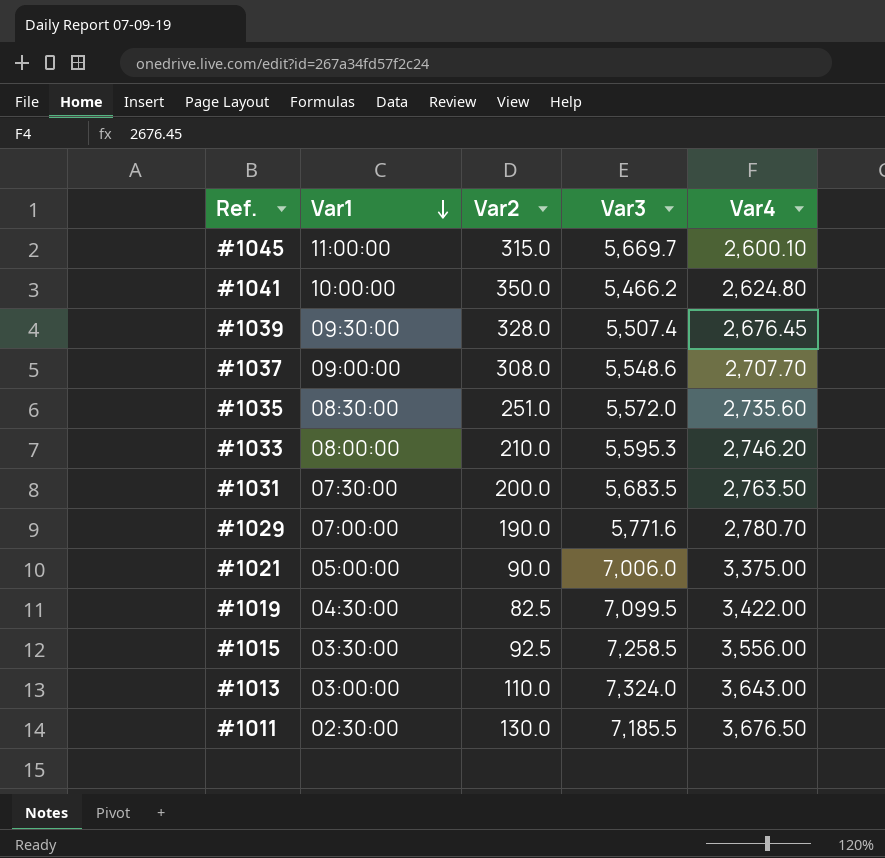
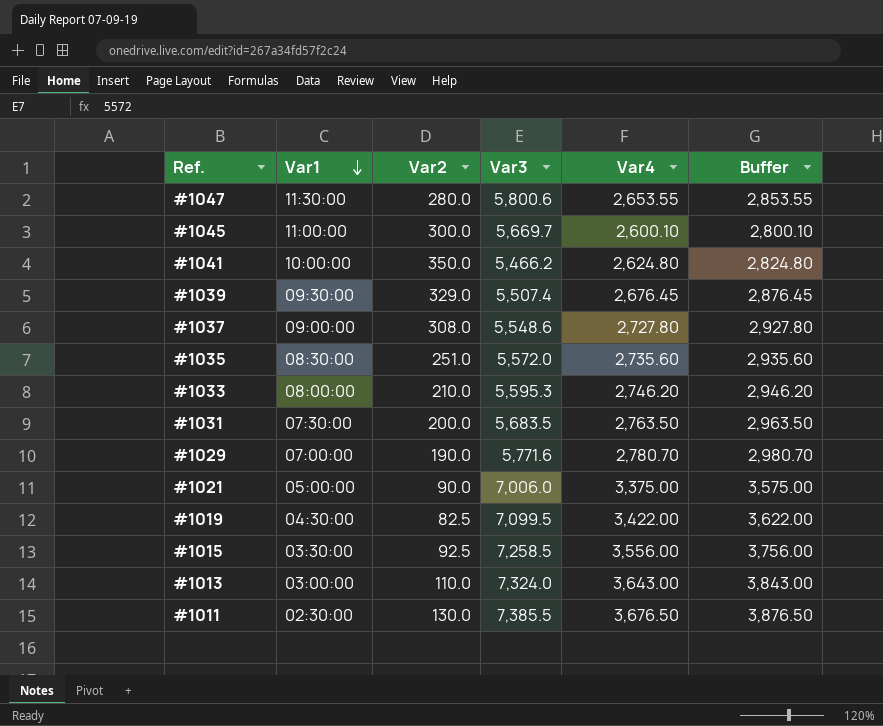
column Buffer | formula: none -> [Var4] + 200
row #1047: none -> 11:30:00 | 280.0 | 5,800.6 | 2,653.55 | 2,853.55
#1045 | Var2: 315.0 -> 300.0
#1039 | Var2: 328.0 -> 329.0
#1037 | Var4: 2,707.70 -> 2,727.80
#1011 | Var3: 7,185.5 -> 7,385.5

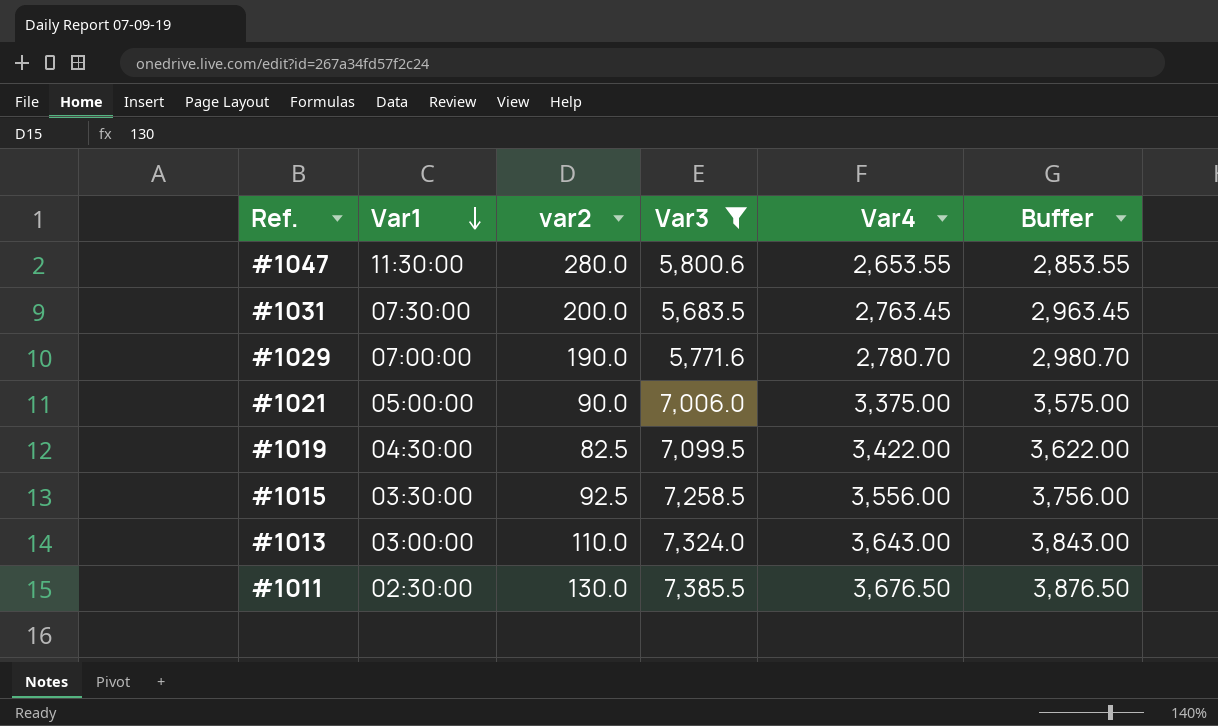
filter: none -> Var3 >= 5,683.5
column name: Var2 -> var2
#1031 | Var4: 2,763.50 -> 2,763.45
#1031 | Buffer: 2,963.50 -> 2,963.45

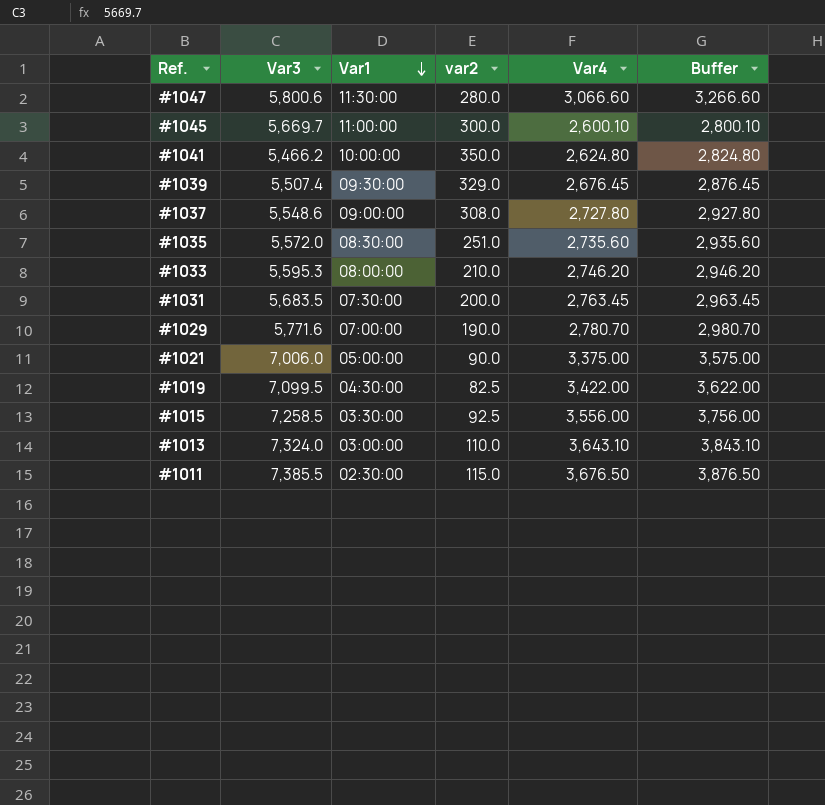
filter: Var3 >= 5,683.5 -> none
column Var3 | position: 4 -> 2
#1047 | Var4: 2,653.55 -> 3,066.60
#1047 | Buffer: 2,853.55 -> 3,266.60
#1013 | Var4: 3,643.00 -> 3,643.10
#1013 | Buffer: 3,843.00 -> 3,843.10
#1011 | var2: 130.0 -> 115.0

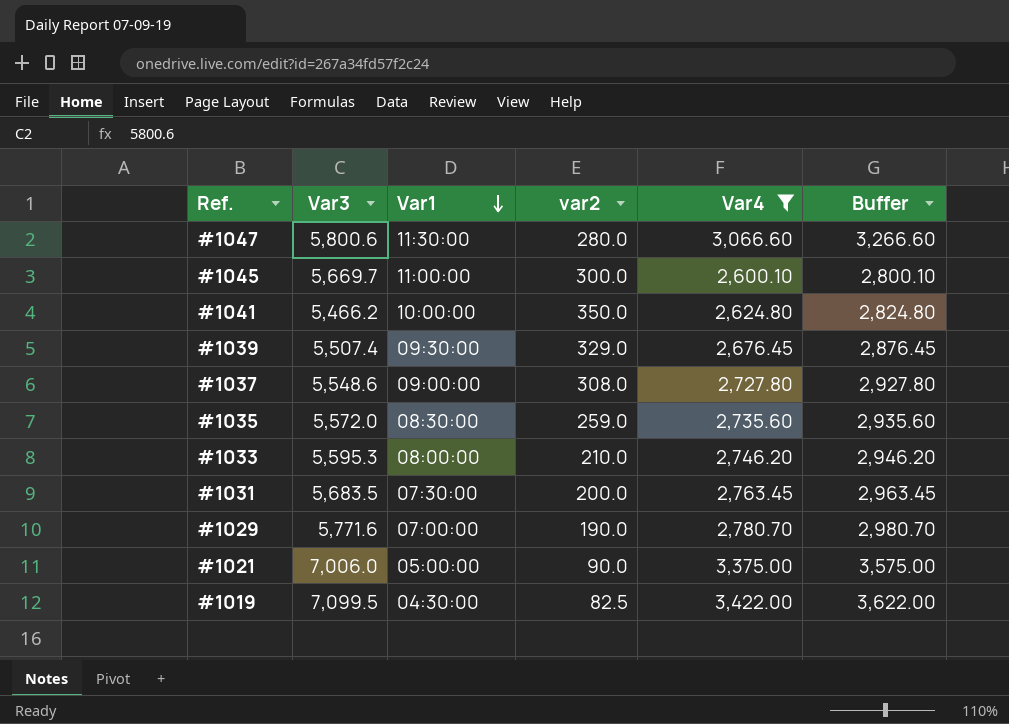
filter: none -> Var4 <= 3,422.00
#1035 | var2: 251.0 -> 259.0

